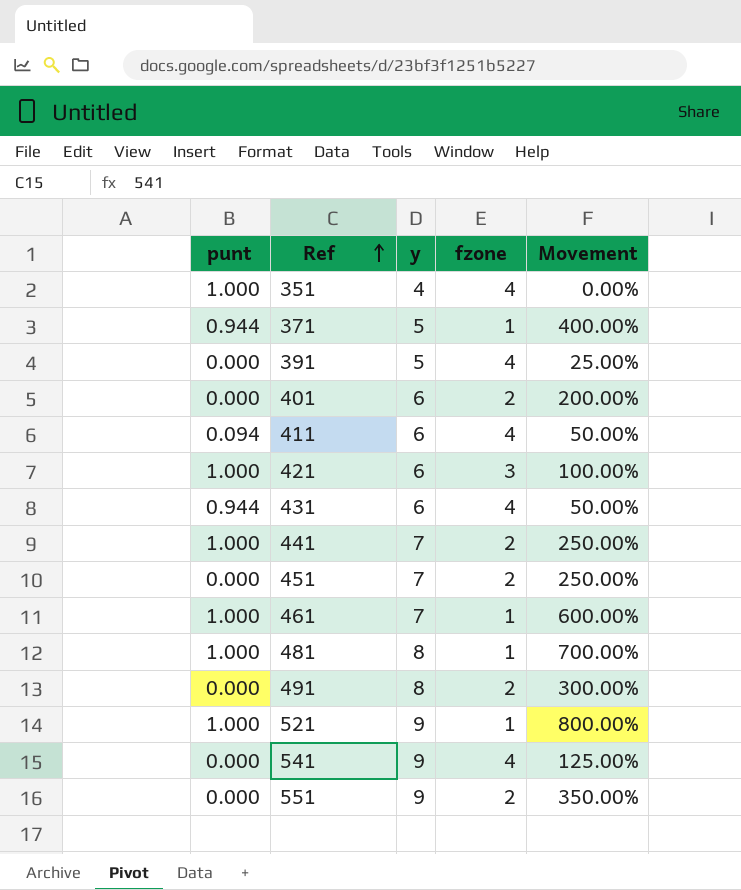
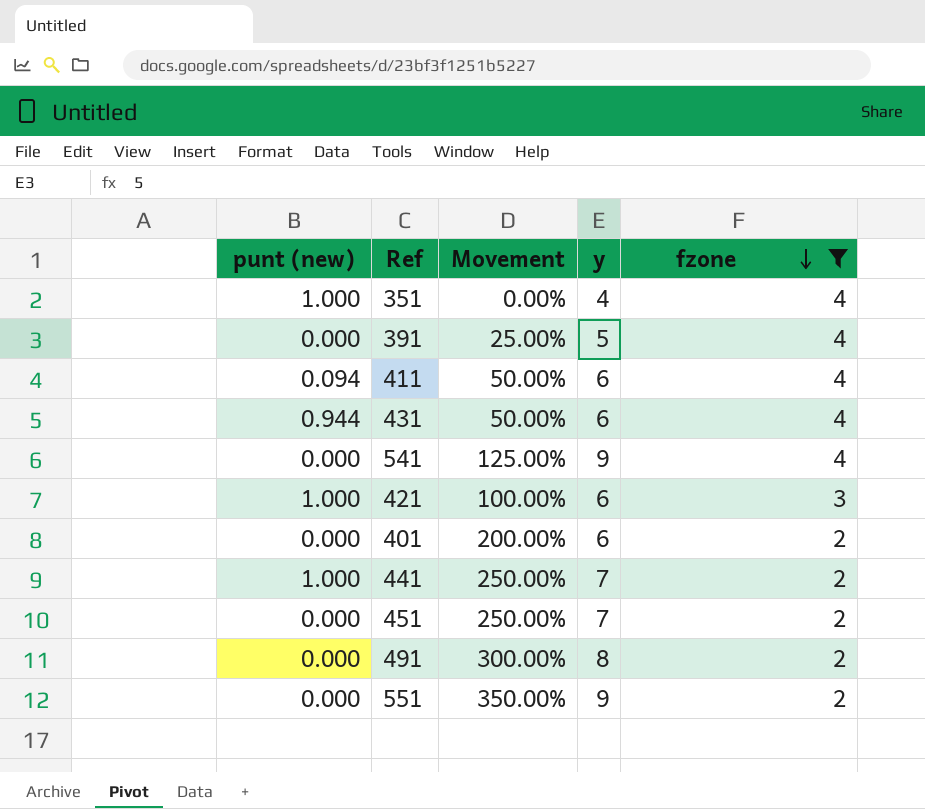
filter: none -> fzone != 1
row order: Ref ascending -> fzone descending
column name: punt -> punt (new)
column Movement | position: 5 -> 3

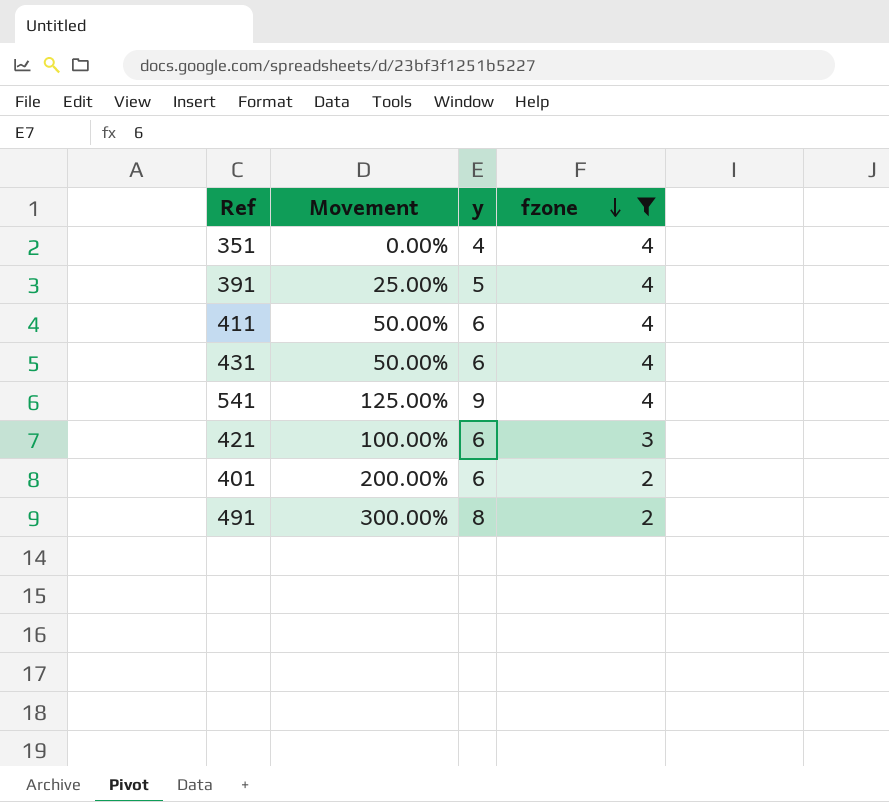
column punt (new) | position: 1 -> none
row 441: 1.000 | 250.00% | 7 | 2 -> none
row 451: 0.000 | 250.00% | 7 | 2 -> none
row 551: 0.000 | 350.00% | 9 | 2 -> none

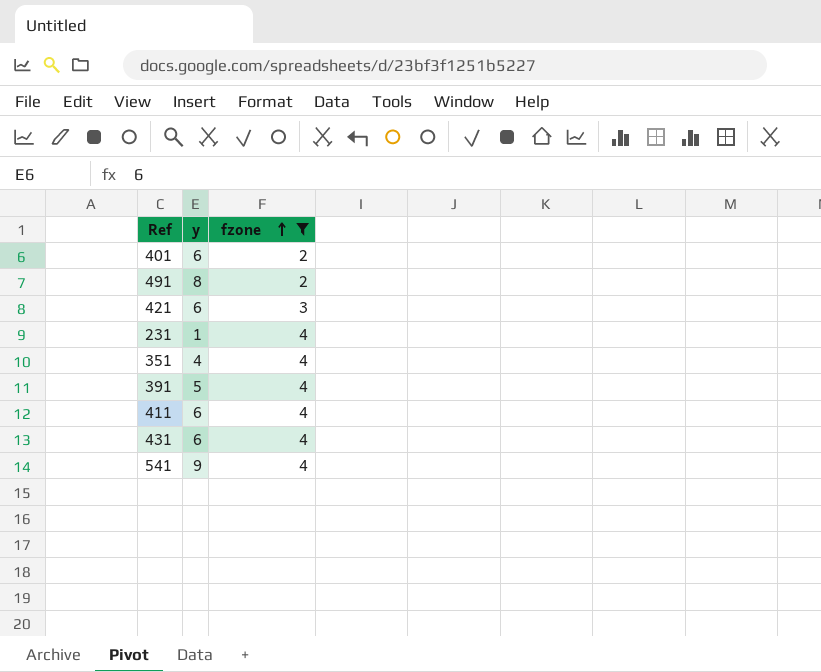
row order: fzone descending -> fzone ascending
column Movement | formula: ([y] - [fzone]) / [fzone] -> none
row 231: none -> 1 | 4

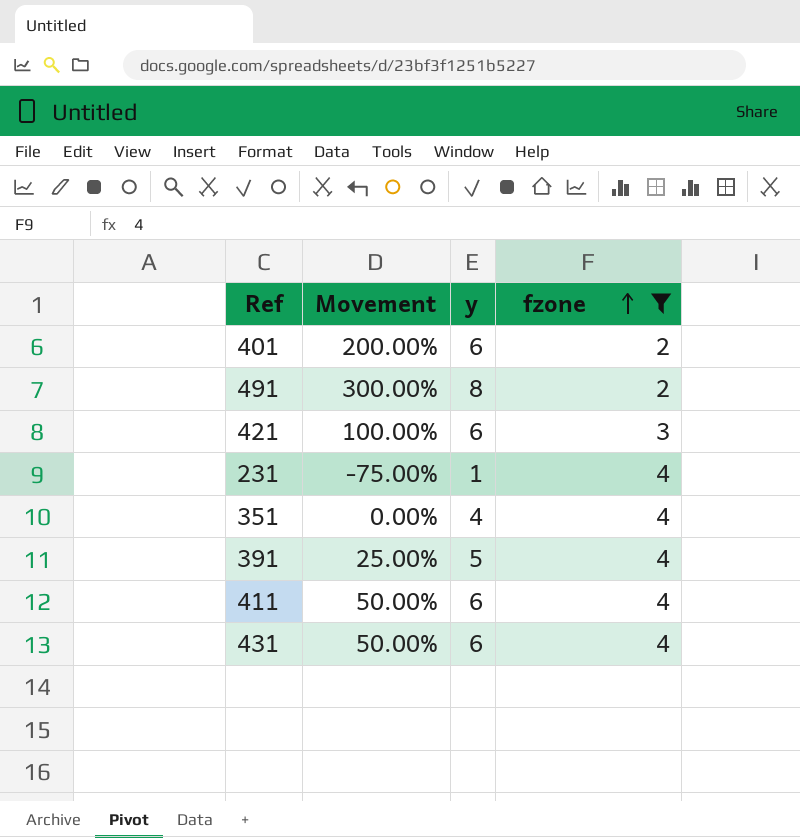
column Movement | formula: none -> ([y] - [fzone]) / [fzone]
row 541: 9 | 4 -> none

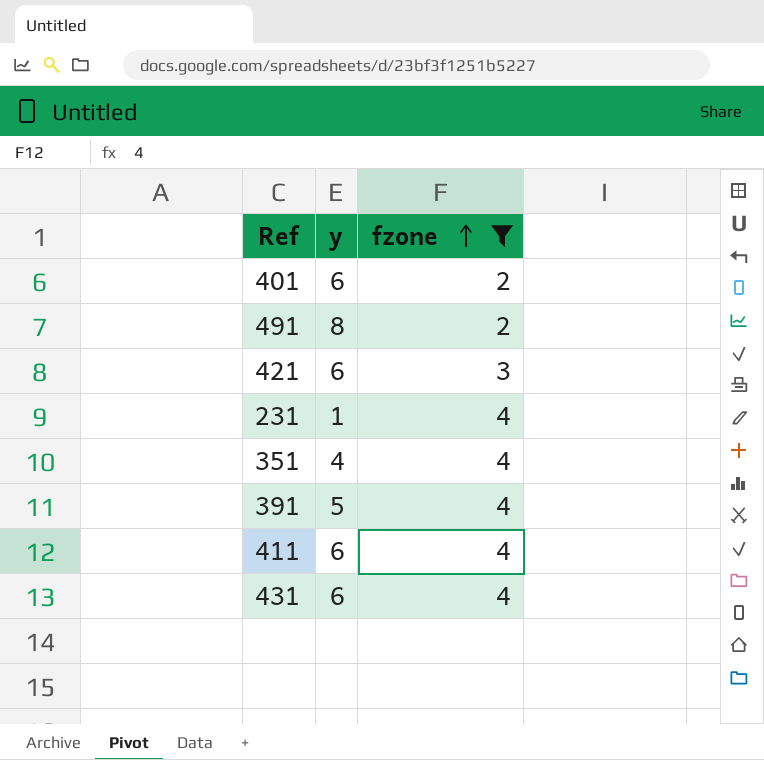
column Movement | formula: ([y] - [fzone]) / [fzone] -> none

